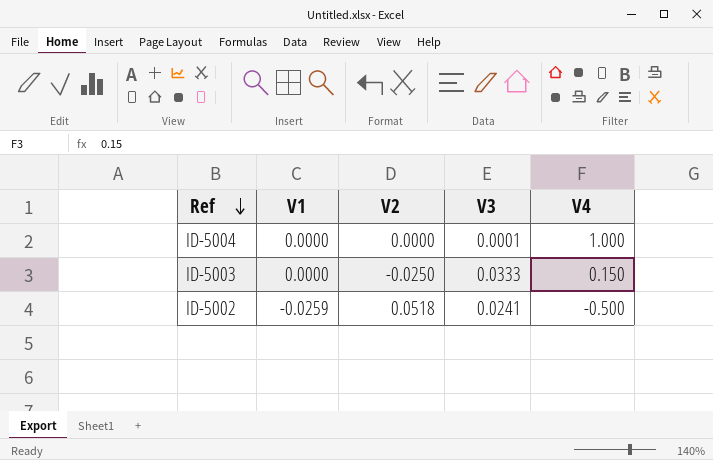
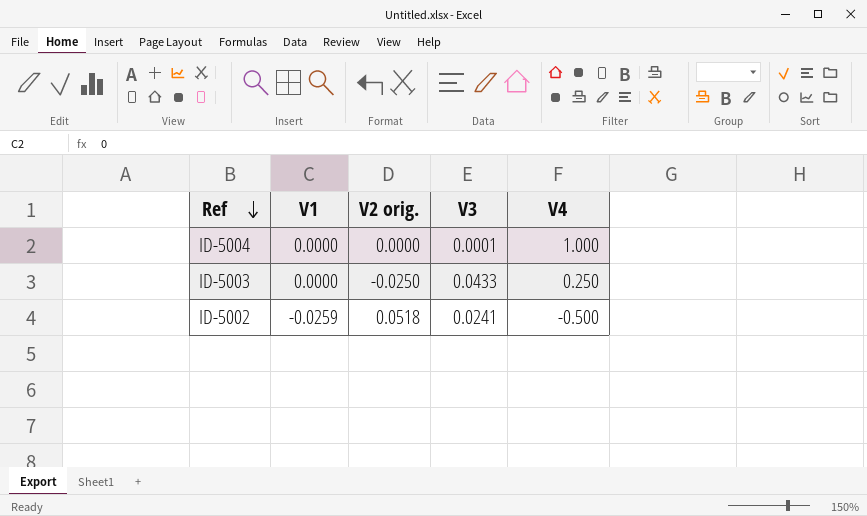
column name: V2 -> V2 orig.
ID-5003 | V3: 0.0333 -> 0.0433
ID-5003 | V4: 0.150 -> 0.250

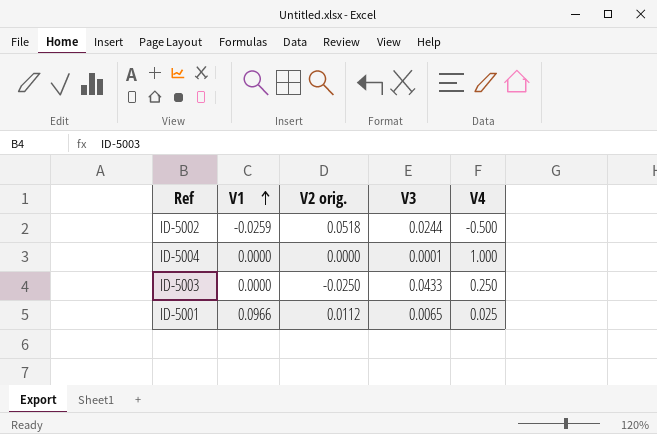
row order: Ref descending -> V1 ascending
ID-5002 | V3: 0.0241 -> 0.0244
row ID-5001: none -> 0.0966 | 0.0112 | 0.0065 | 0.025

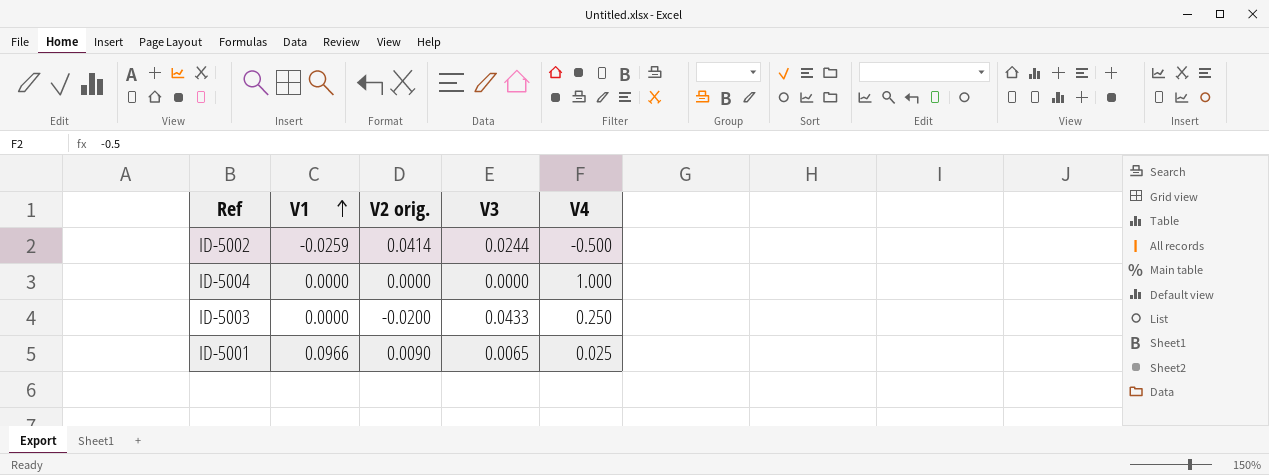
ID-5002 | V2 orig.: 0.0518 -> 0.0414
ID-5004 | V3: 0.0001 -> 0.0000
ID-5003 | V2 orig.: -0.0250 -> -0.0200
ID-5001 | V2 orig.: 0.0112 -> 0.0090

